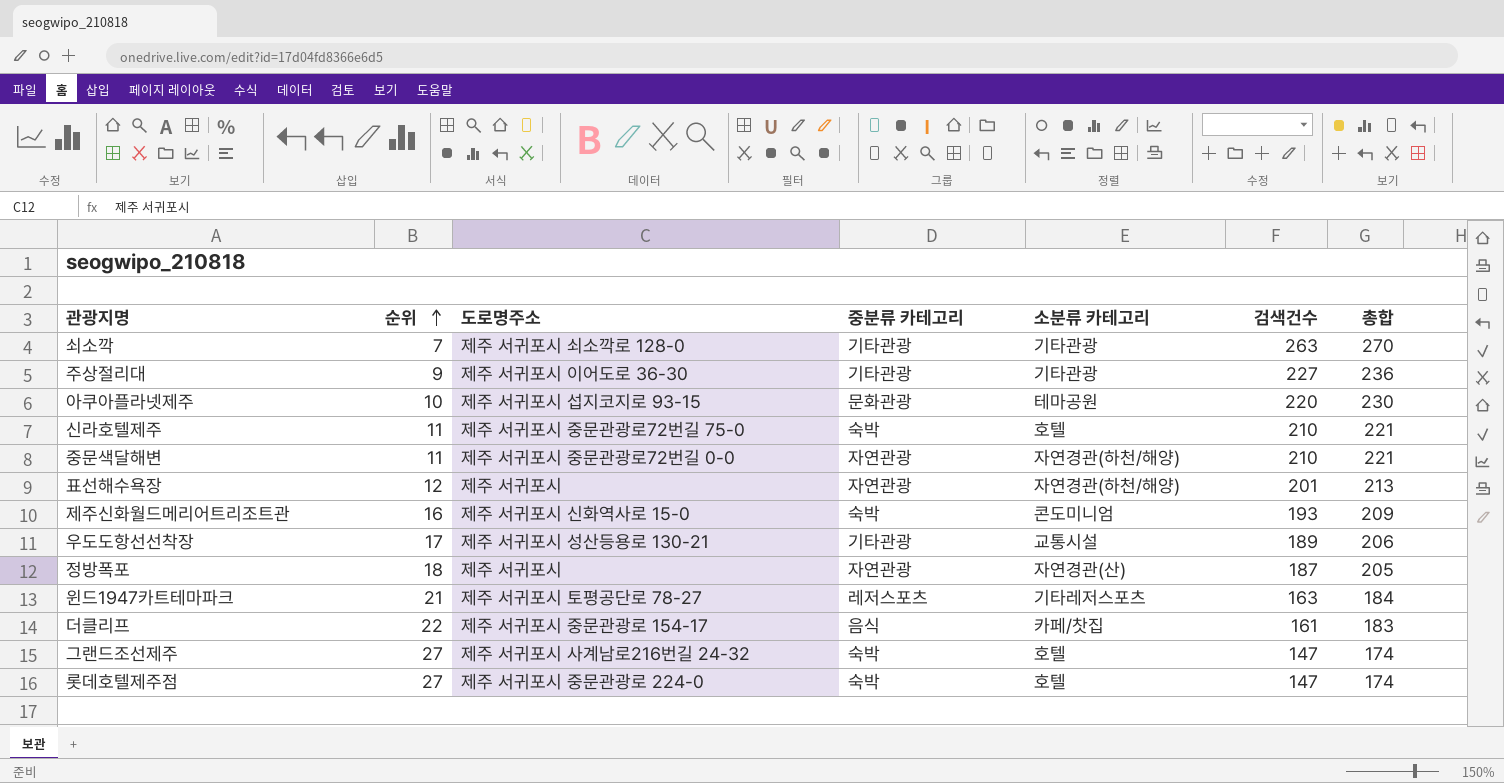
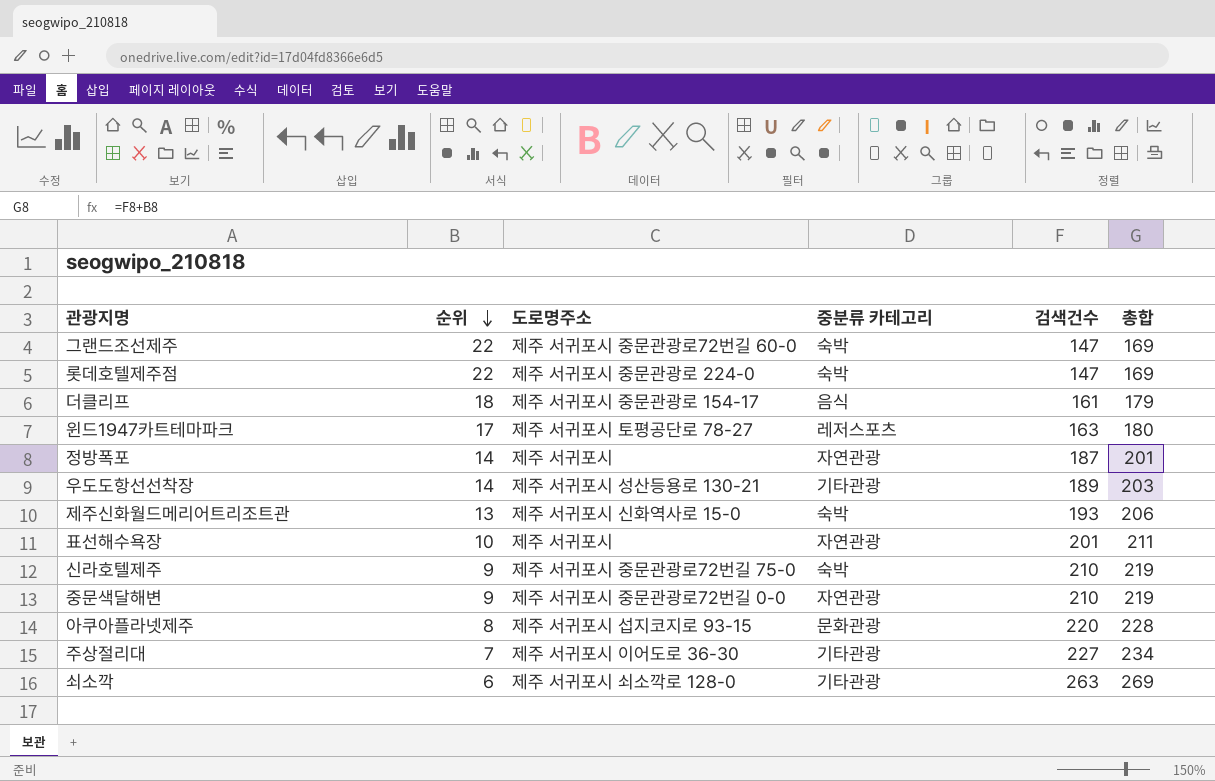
row order: 순위 ascending -> 순위 descending
column 소분류 카테고리 | position: 5 -> none
그랜드조선제주 | 순위: 27 -> 22
그랜드조선제주 | 도로명주소: 제주 서귀포시 사계남로216번길 24-32 -> 제주 서귀포시 중문관광로72번길 60-0
그랜드조선제주 | 총합: 174 -> 169
롯데호텔제주점 | 순위: 27 -> 22
롯데호텔제주점 | 총합: 174 -> 169
더클리프 | 순위: 22 -> 18
더클리프 | 총합: 183 -> 179
윈드1947카트테마파크 | 순위: 21 -> 17
윈드1947카트테마파크 | 총합: 184 -> 180
정방폭포 | 순위: 18 -> 14
정방폭포 | 총합: 205 -> 201
우도도항선선착장 | 순위: 17 -> 14
우도도항선선착장 | 총합: 206 -> 203
제주신화월드메리어트리조트관 | 순위: 16 -> 13
제주신화월드메리어트리조트관 | 총합: 209 -> 206
표선해수욕장 | 순위: 12 -> 10
표선해수욕장 | 총합: 213 -> 211
신라호텔제주 | 순위: 11 -> 9
신라호텔제주 | 총합: 221 -> 219
중문색달해변 | 순위: 11 -> 9
중문색달해변 | 총합: 221 -> 219
아쿠아플라넷제주 | 순위: 10 -> 8
아쿠아플라넷제주 | 총합: 230 -> 228
주상절리대 | 순위: 9 -> 7
주상절리대 | 총합: 236 -> 234
쇠소깍 | 순위: 7 -> 6
쇠소깍 | 총합: 270 -> 269

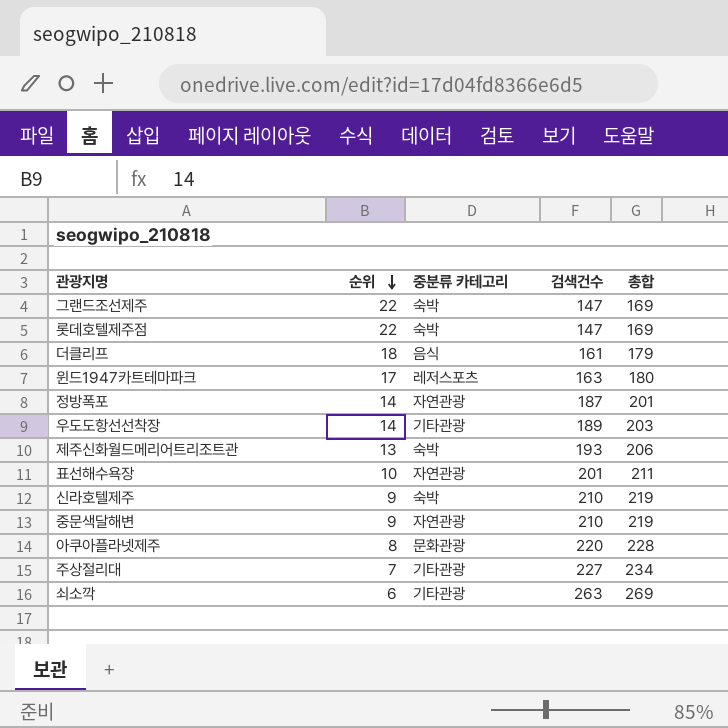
column 도로명주소 | position: 3 -> none

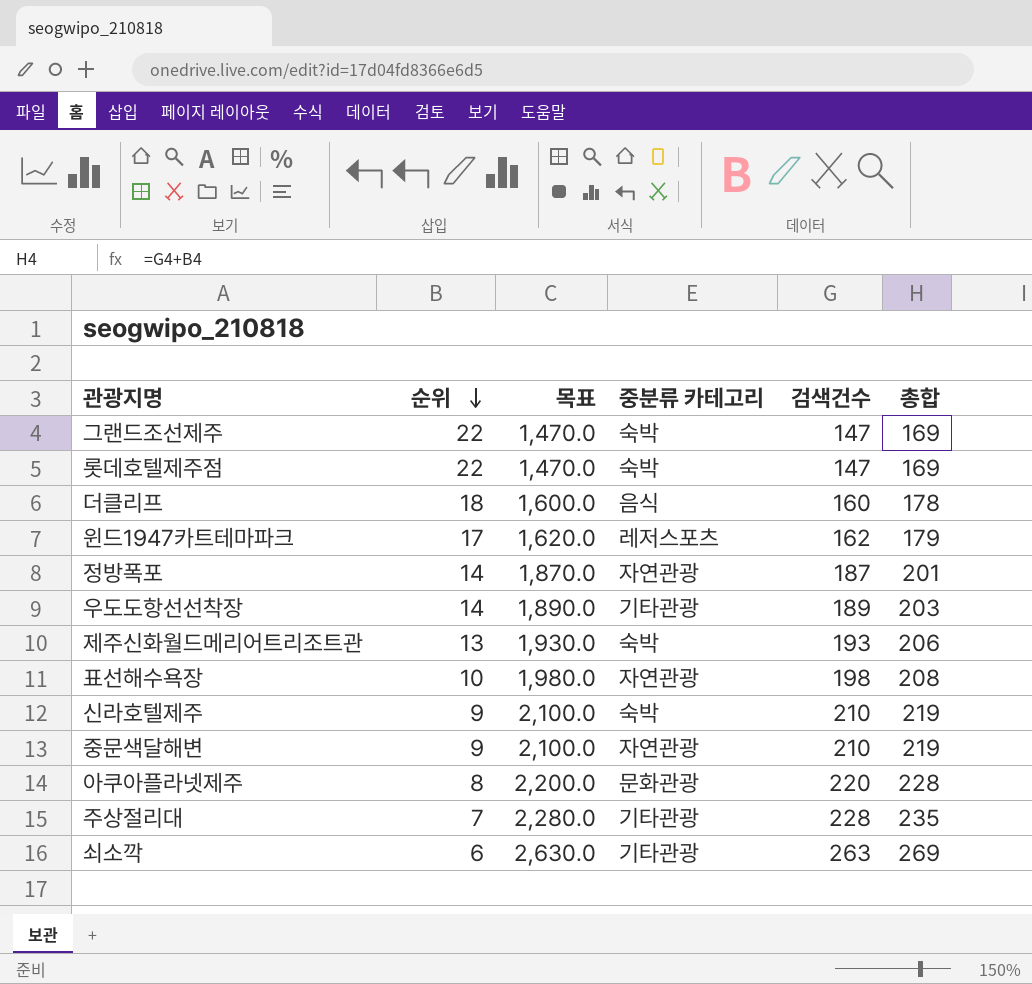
column 목표 | formula: none -> [검색건수] * 10
더클리프 | 검색건수: 161 -> 160
더클리프 | 총합: 179 -> 178
윈드1947카트테마파크 | 검색건수: 163 -> 162
윈드1947카트테마파크 | 총합: 180 -> 179
표선해수욕장 | 검색건수: 201 -> 198
표선해수욕장 | 총합: 211 -> 208
주상절리대 | 검색건수: 227 -> 228
주상절리대 | 총합: 234 -> 235

